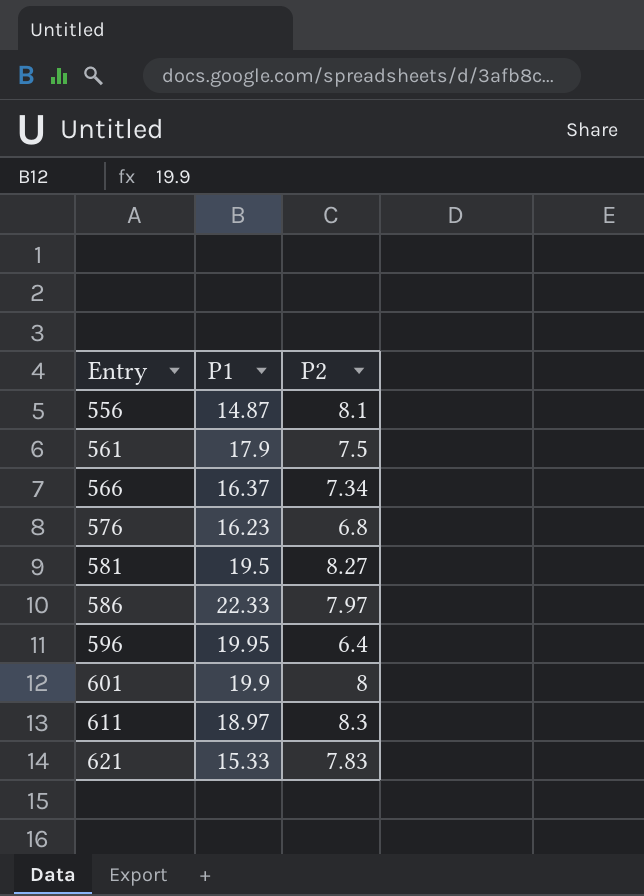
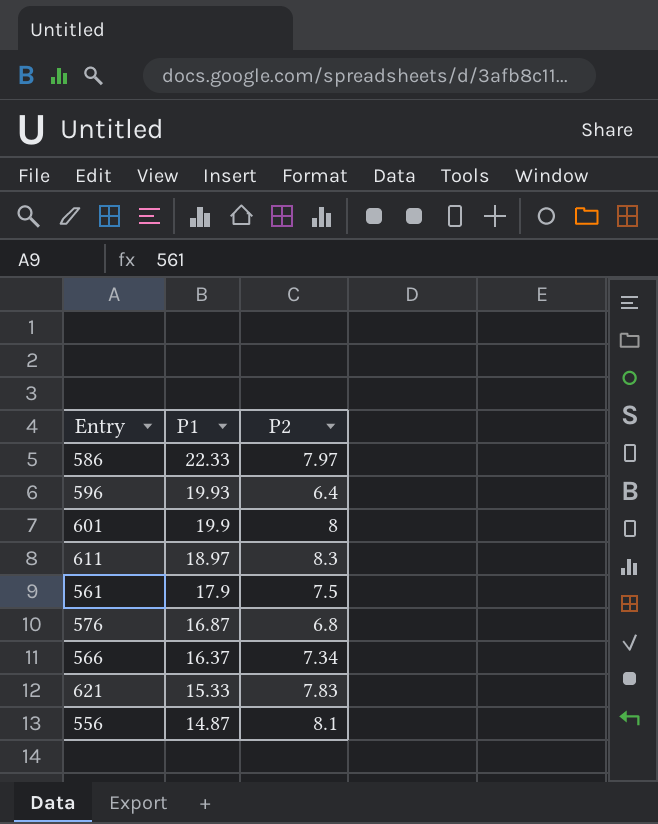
row order: Entry ascending -> P1 descending
row 581: 19.5 | 8.27 -> none
596 | P1: 19.95 -> 19.93
576 | P1: 16.23 -> 16.87

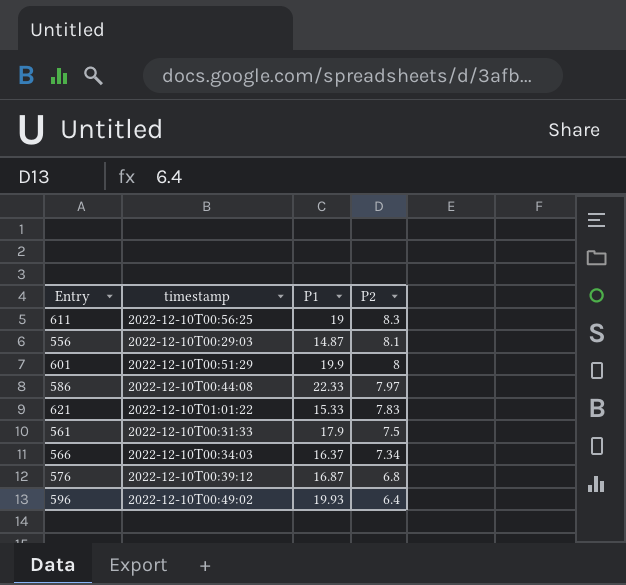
row order: P1 descending -> P2 descending
column timestamp | position: none -> 2
611 | P1: 18.97 -> 19

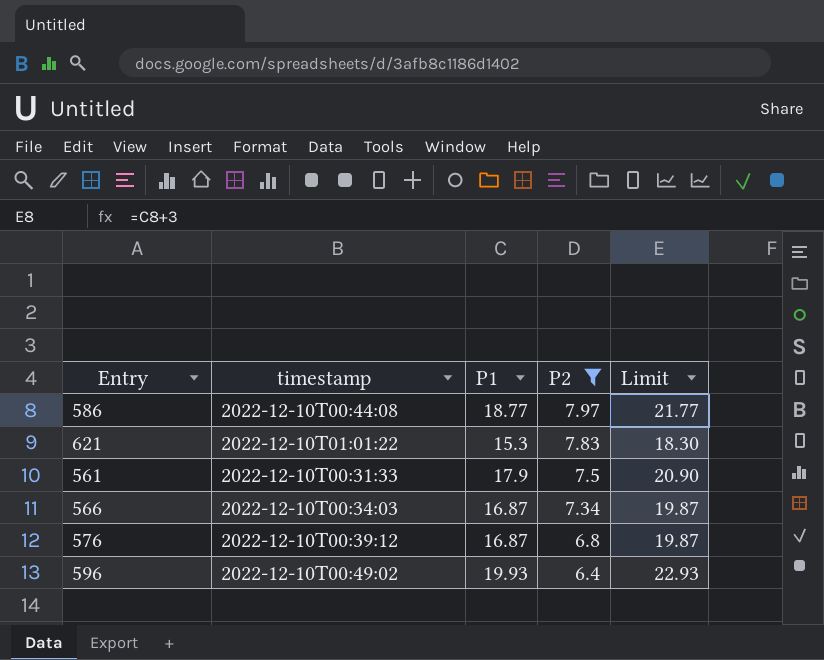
filter: none -> P2 <= 7.97
column Limit | formula: none -> [P1] + 3
586 | P1: 22.33 -> 18.77
621 | P1: 15.33 -> 15.3
566 | P1: 16.37 -> 16.87

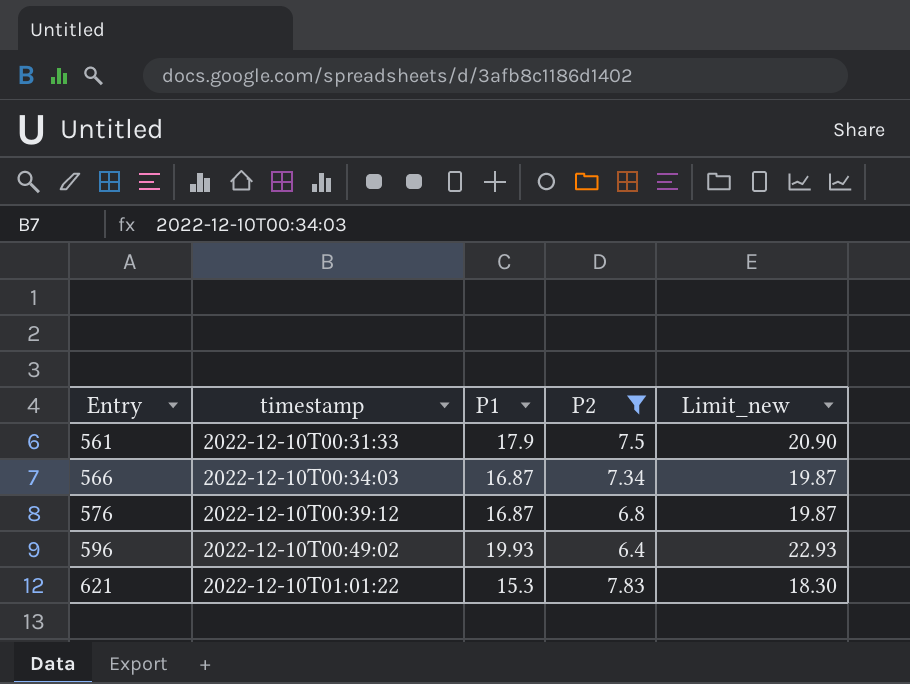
row order: P2 descending -> Entry ascending
column name: Limit -> Limit_new
row 586: 2022-12-10T00:44:08 | 18.77 | 7.97 | 21.77 -> none

